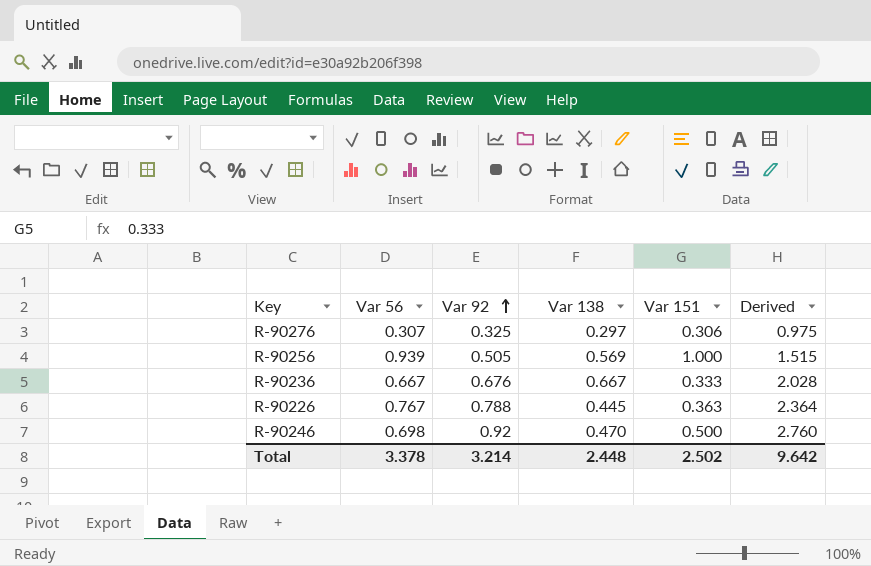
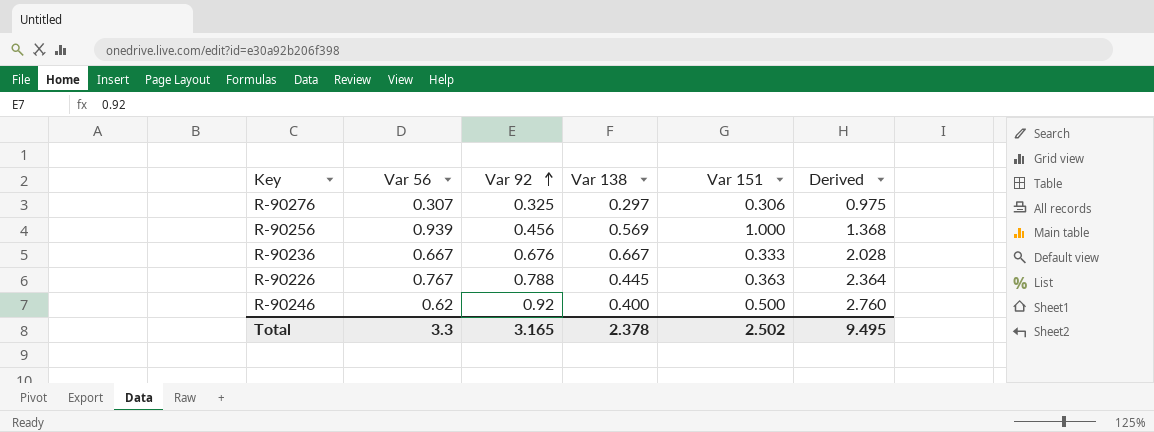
R-90256 | Var 92: 0.505 -> 0.456
R-90256 | Derived: 1.515 -> 1.368
R-90246 | Var 56: 0.698 -> 0.62
R-90246 | Var 138: 0.470 -> 0.400
Total | Var 56: 3.378 -> 3.3
Total | Var 92: 3.214 -> 3.165
Total | Var 138: 2.448 -> 2.378
Total | Derived: 9.642 -> 9.495

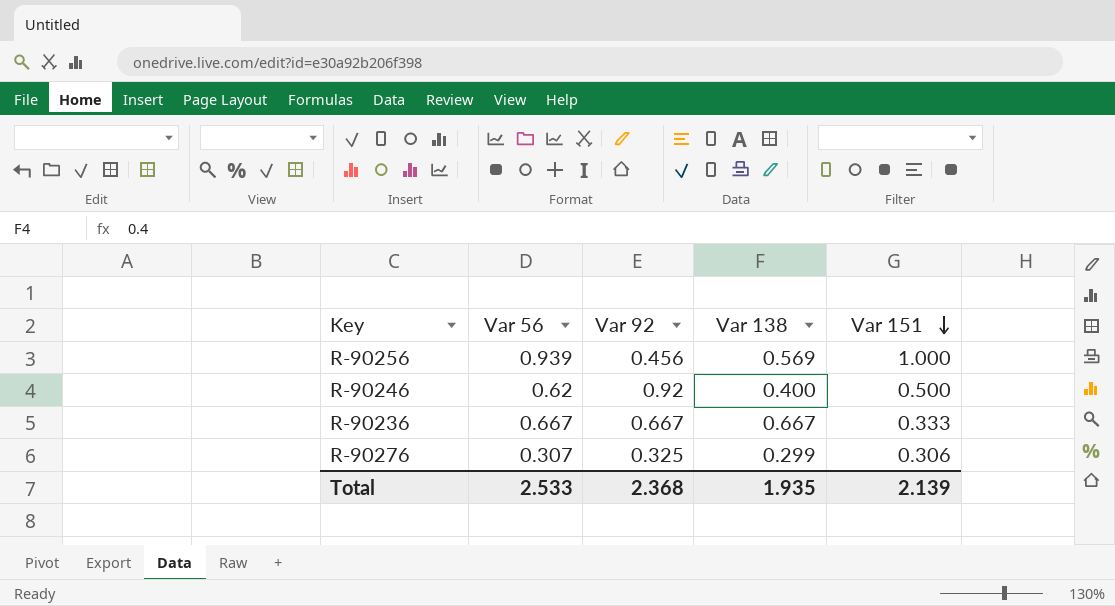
row order: Var 92 ascending -> Var 151 descending
column Derived | formula: [Var 92] * 3 -> none
row R-90226: 0.767 | 0.788 | 0.445 | 0.363 | 2.364 -> none
R-90236 | Var 92: 0.676 -> 0.667
R-90276 | Var 138: 0.297 -> 0.299
Total | Var 56: 3.3 -> 2.533
Total | Var 92: 3.165 -> 2.368
Total | Var 138: 2.378 -> 1.935
Total | Var 151: 2.502 -> 2.139

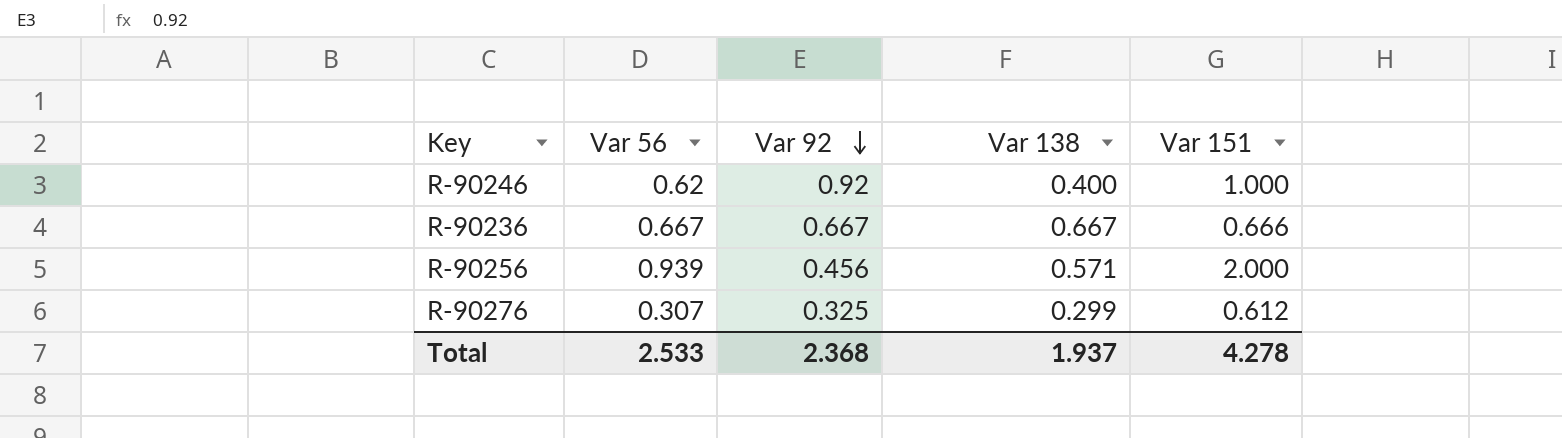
row order: Var 151 descending -> Var 92 descending
R-90246 | Var 151: 0.500 -> 1.000
R-90236 | Var 151: 0.333 -> 0.666
R-90256 | Var 138: 0.569 -> 0.571
R-90256 | Var 151: 1.000 -> 2.000
R-90276 | Var 151: 0.306 -> 0.612
Total | Var 138: 1.935 -> 1.937
Total | Var 151: 2.139 -> 4.278

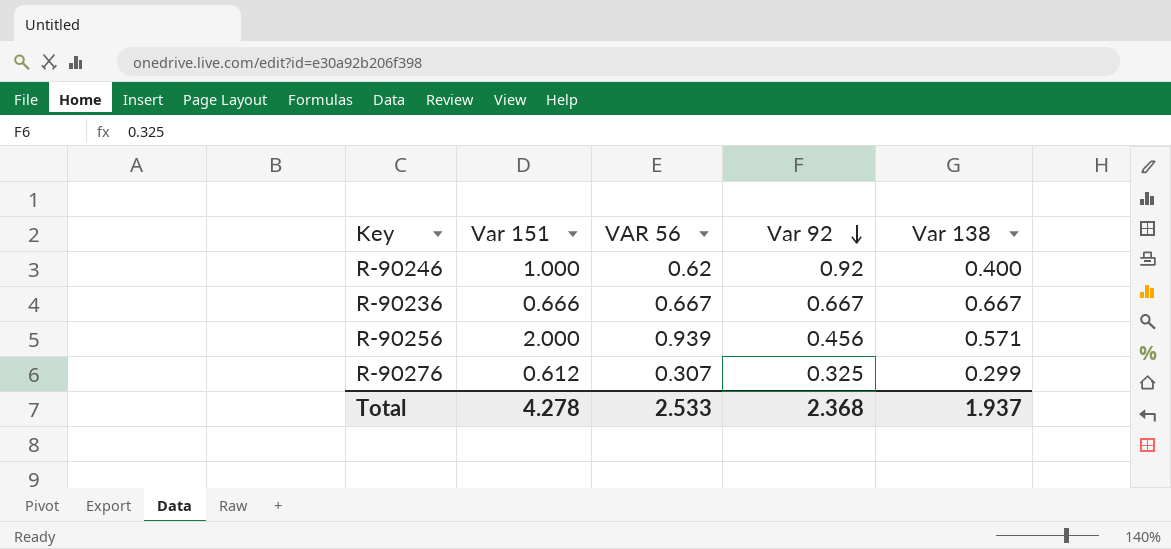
column Var 151 | position: 5 -> 2
column name: Var 56 -> VAR 56

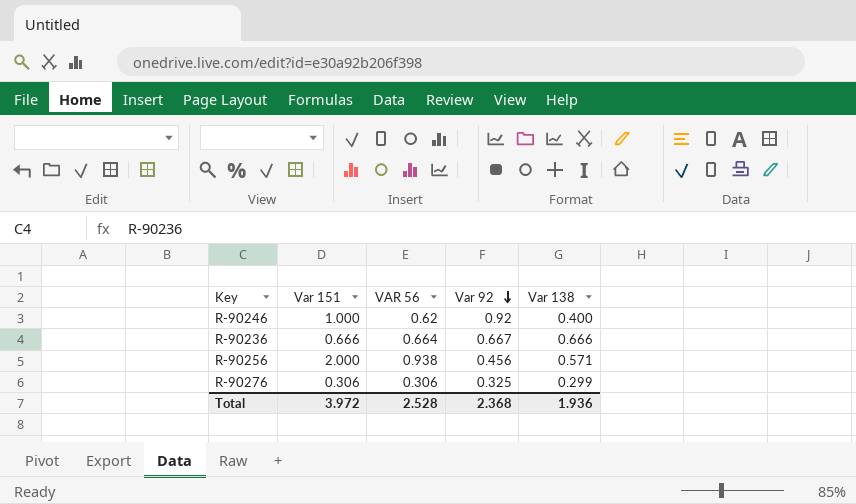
R-90236 | VAR 56: 0.667 -> 0.664
R-90236 | Var 138: 0.667 -> 0.666
R-90256 | VAR 56: 0.939 -> 0.938
R-90276 | Var 151: 0.612 -> 0.306
R-90276 | VAR 56: 0.307 -> 0.306
Total | Var 151: 4.278 -> 3.972
Total | VAR 56: 2.533 -> 2.528
Total | Var 138: 1.937 -> 1.936

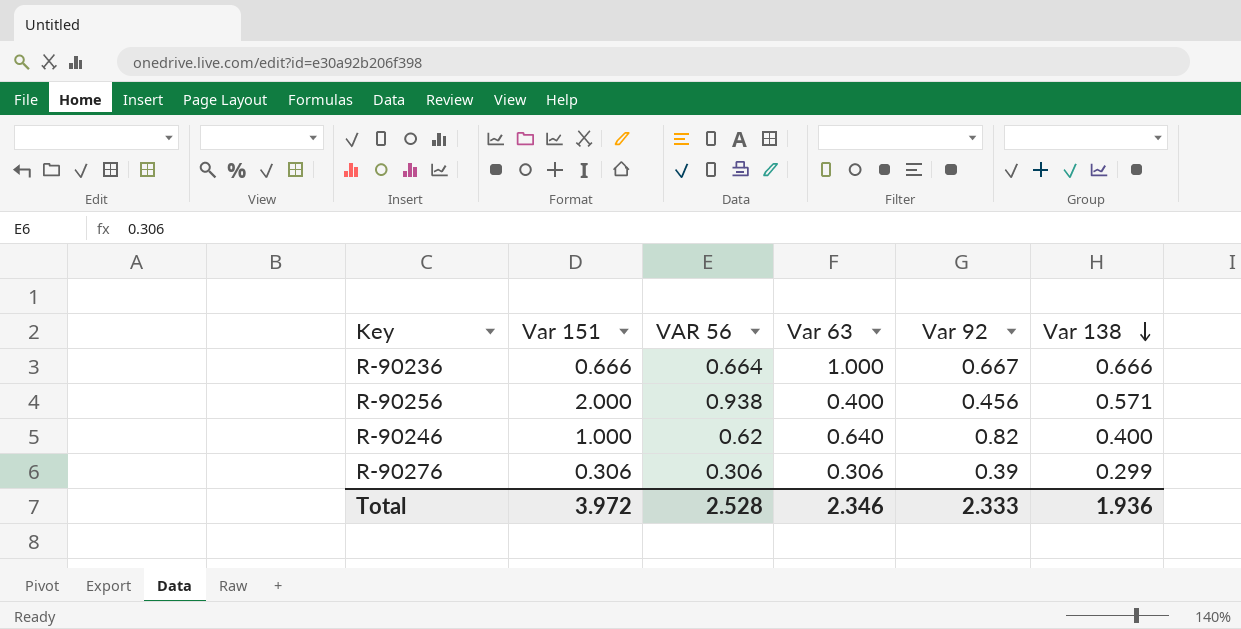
row order: Var 92 descending -> Var 138 descending
column Var 63 | position: none -> 4
R-90246 | Var 92: 0.92 -> 0.82
R-90276 | Var 92: 0.325 -> 0.39
Total | Var 92: 2.368 -> 2.333

